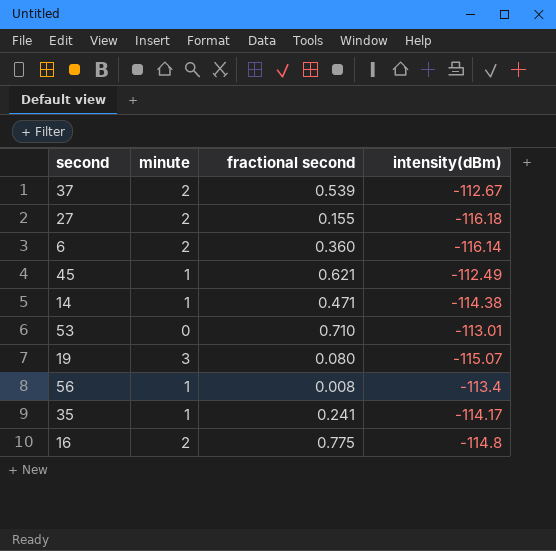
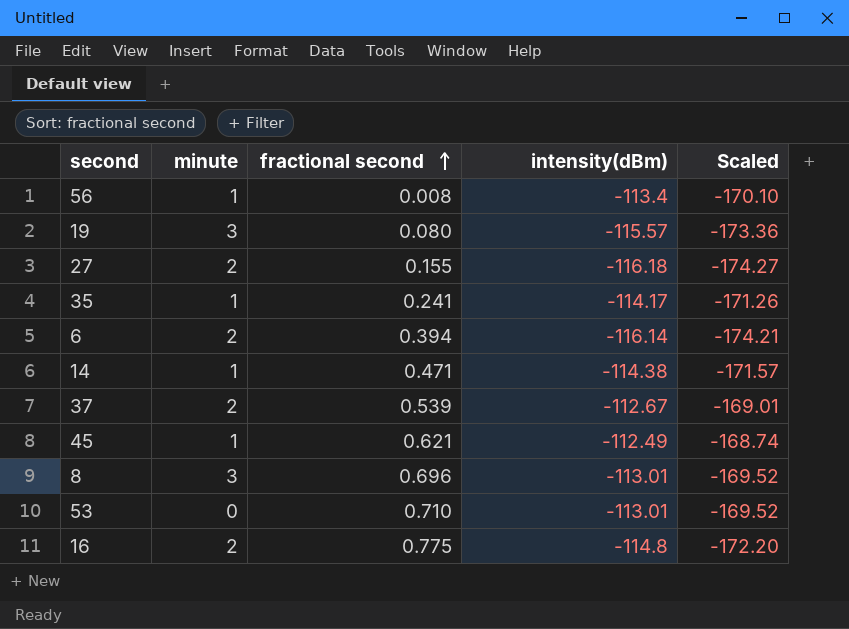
row order: none -> fractional second ascending
column Scaled | formula: none -> [intensity(dBm)] * 1.5
19 | intensity(dBm): -115.07 -> -115.57
6 | fractional second: 0.360 -> 0.394
row 8: none -> 3 | 0.696 | -113.01 | -169.52

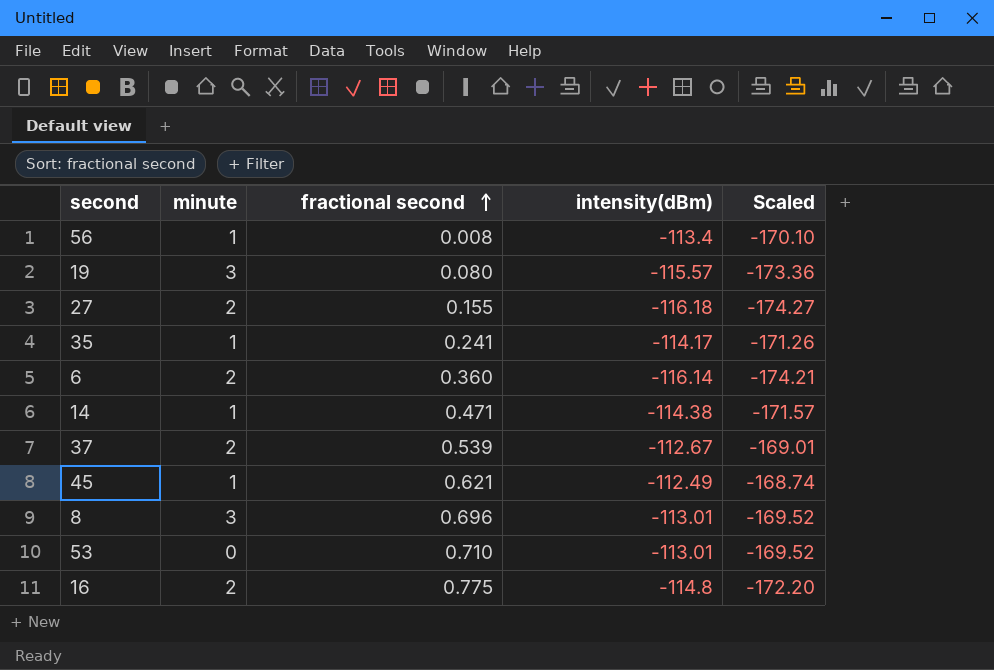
6 | fractional second: 0.394 -> 0.360

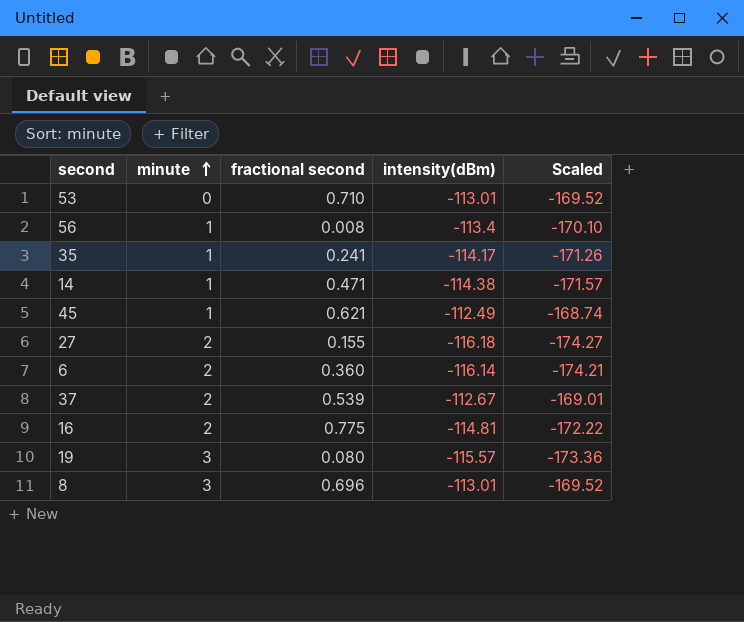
row order: fractional second ascending -> minute ascending
16 | intensity(dBm): -114.8 -> -114.81
16 | Scaled: -172.20 -> -172.22

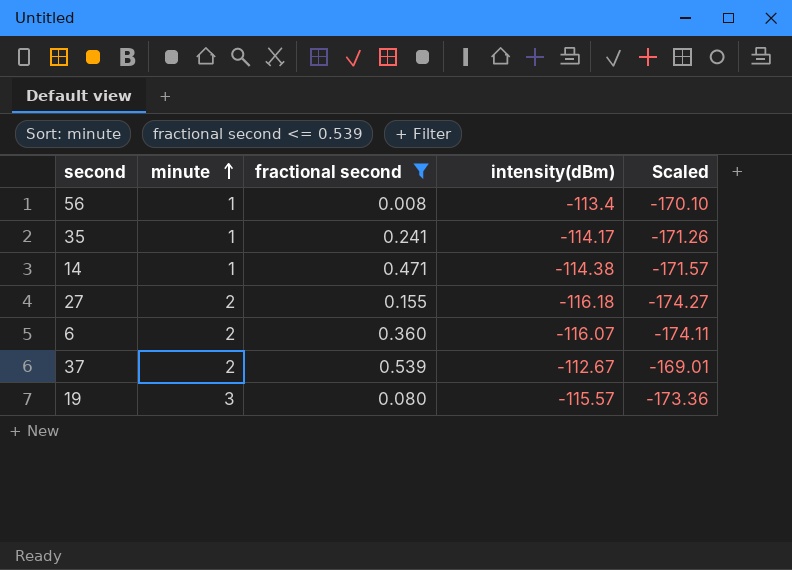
filter: none -> fractional second <= 0.539
6 | intensity(dBm): -116.14 -> -116.07
6 | Scaled: -174.21 -> -174.11

